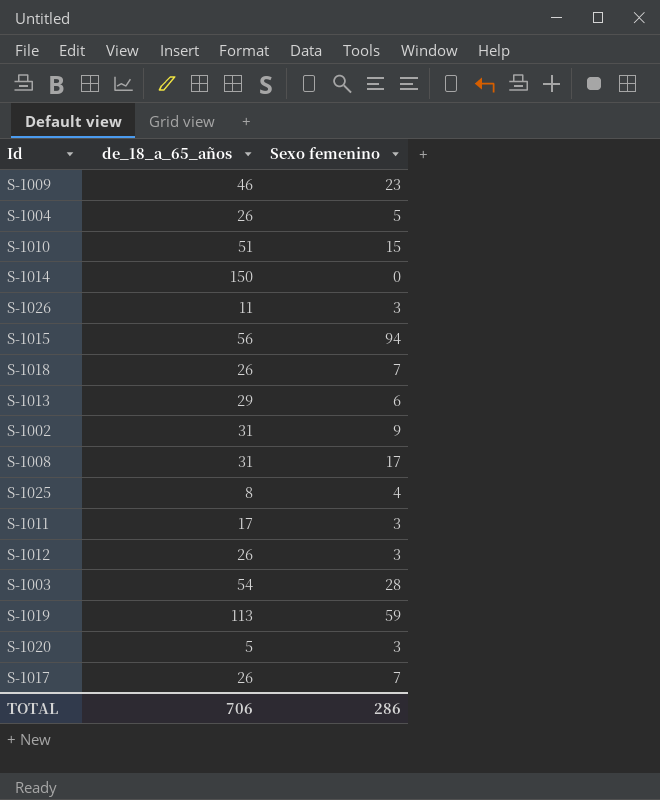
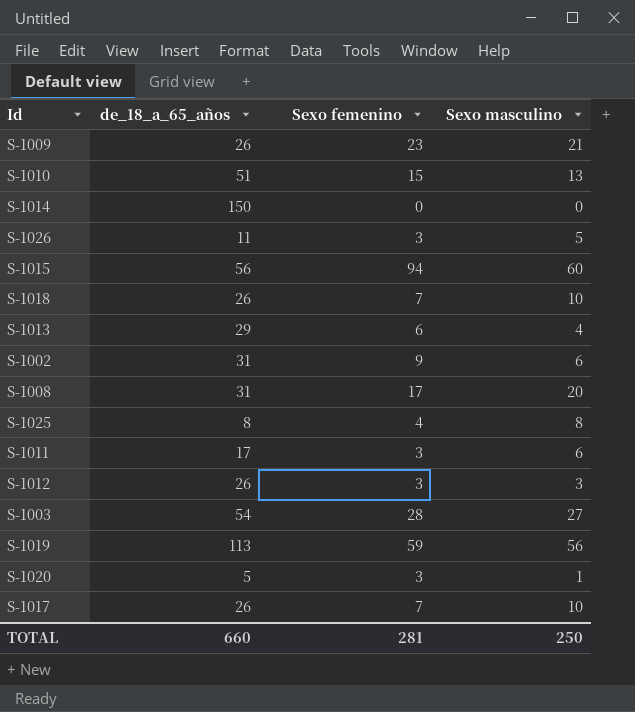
column Sexo masculino | position: none -> 4
row S-1004: 26 | 5 -> none
S-1009 | de_18_a_65_años: 46 -> 26
TOTAL | de_18_a_65_años: 706 -> 660
TOTAL | Sexo femenino: 286 -> 281

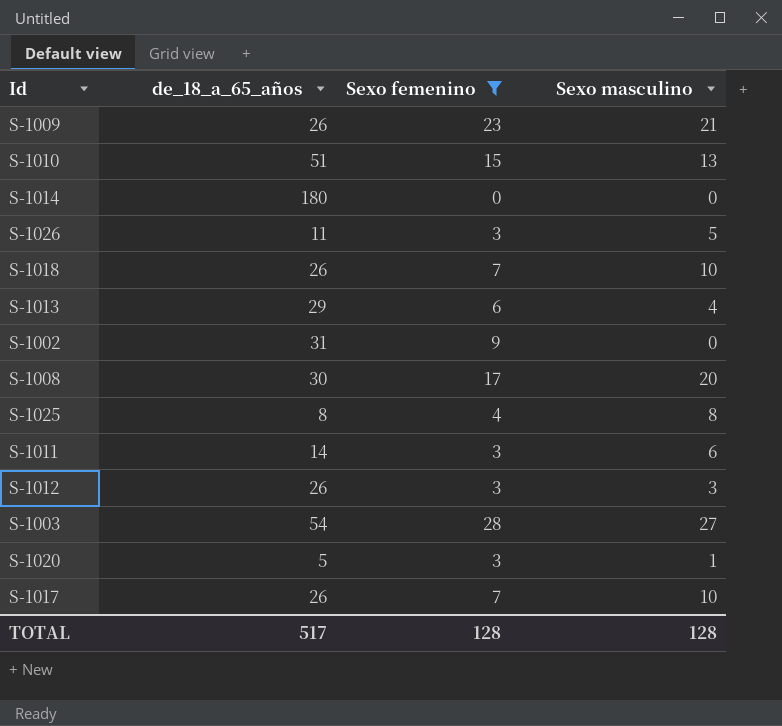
filter: none -> Sexo femenino <= 28
S-1014 | de_18_a_65_años: 150 -> 180
S-1002 | Sexo masculino: 6 -> 0
S-1008 | de_18_a_65_años: 31 -> 30
S-1011 | de_18_a_65_años: 17 -> 14
TOTAL | de_18_a_65_años: 660 -> 517
TOTAL | Sexo femenino: 281 -> 128
TOTAL | Sexo masculino: 250 -> 128

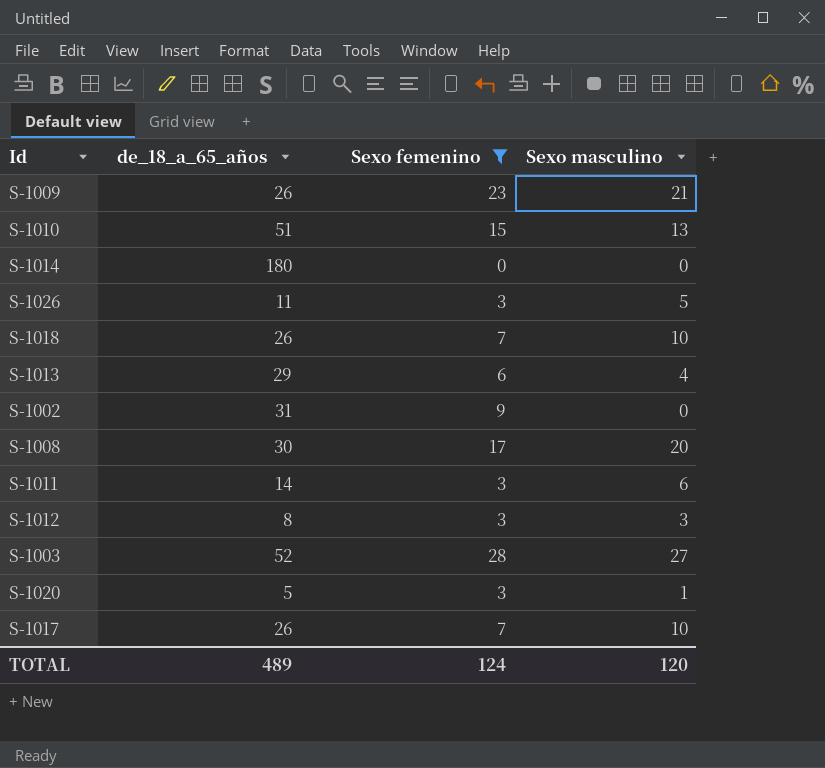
row S-1025: 8 | 4 | 8 -> none
S-1012 | de_18_a_65_años: 26 -> 8
S-1003 | de_18_a_65_años: 54 -> 52
TOTAL | de_18_a_65_años: 517 -> 489
TOTAL | Sexo femenino: 128 -> 124
TOTAL | Sexo masculino: 128 -> 120

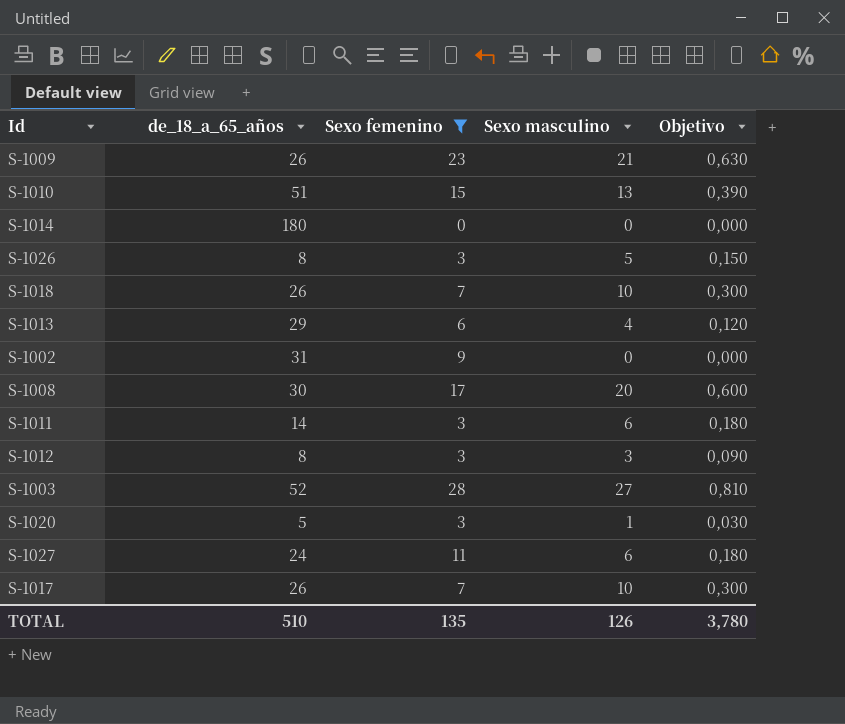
column Objetivo | formula: none -> [Sexo masculino] * 0,03
S-1026 | de_18_a_65_años: 11 -> 8
row S-1027: none -> 24 | 11 | 6 | 0,180
TOTAL | de_18_a_65_años: 489 -> 510
TOTAL | Sexo femenino: 124 -> 135
TOTAL | Sexo masculino: 120 -> 126

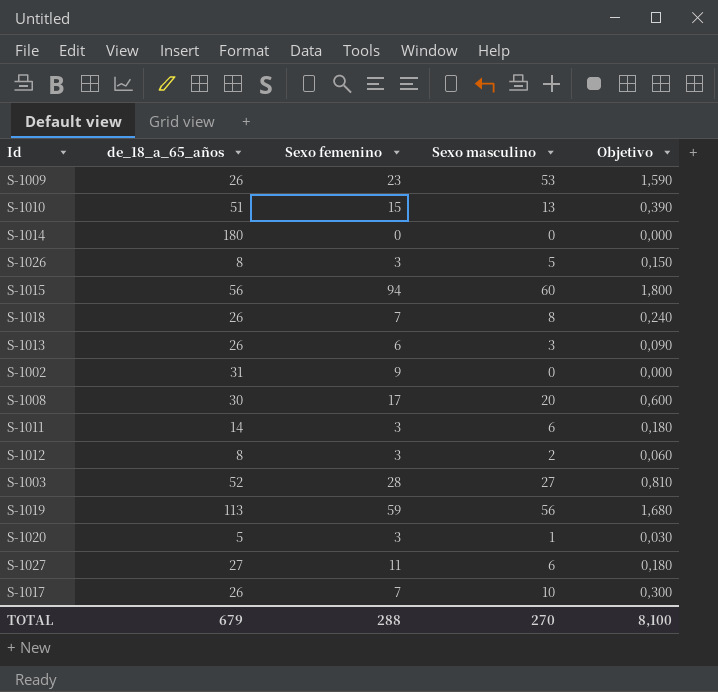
filter: Sexo femenino <= 28 -> none
S-1009 | Sexo masculino: 21 -> 53
S-1009 | Objetivo: 0,630 -> 1,590
S-1018 | Sexo masculino: 10 -> 8
S-1018 | Objetivo: 0,300 -> 0,240
S-1013 | de_18_a_65_años: 29 -> 26
S-1013 | Sexo masculino: 4 -> 3
S-1013 | Objetivo: 0,120 -> 0,090
S-1012 | Sexo masculino: 3 -> 2
S-1012 | Objetivo: 0,090 -> 0,060
S-1027 | de_18_a_65_años: 24 -> 27
TOTAL | de_18_a_65_años: 510 -> 679
TOTAL | Sexo femenino: 135 -> 288
TOTAL | Sexo masculino: 126 -> 270
TOTAL | Objetivo: 3,780 -> 8,100

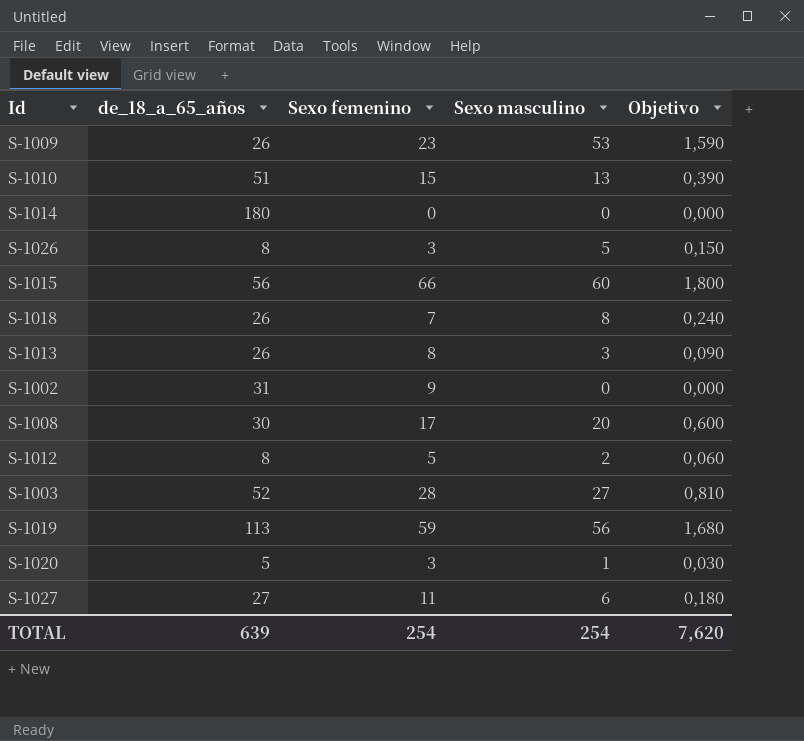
row S-1011: 14 | 3 | 6 | 0,180 -> none
row S-1017: 26 | 7 | 10 | 0,300 -> none
S-1015 | Sexo femenino: 94 -> 66
S-1013 | Sexo femenino: 6 -> 8
S-1012 | Sexo femenino: 3 -> 5
TOTAL | de_18_a_65_años: 679 -> 639
TOTAL | Sexo femenino: 288 -> 254
TOTAL | Sexo masculino: 270 -> 254
TOTAL | Objetivo: 8,100 -> 7,620

